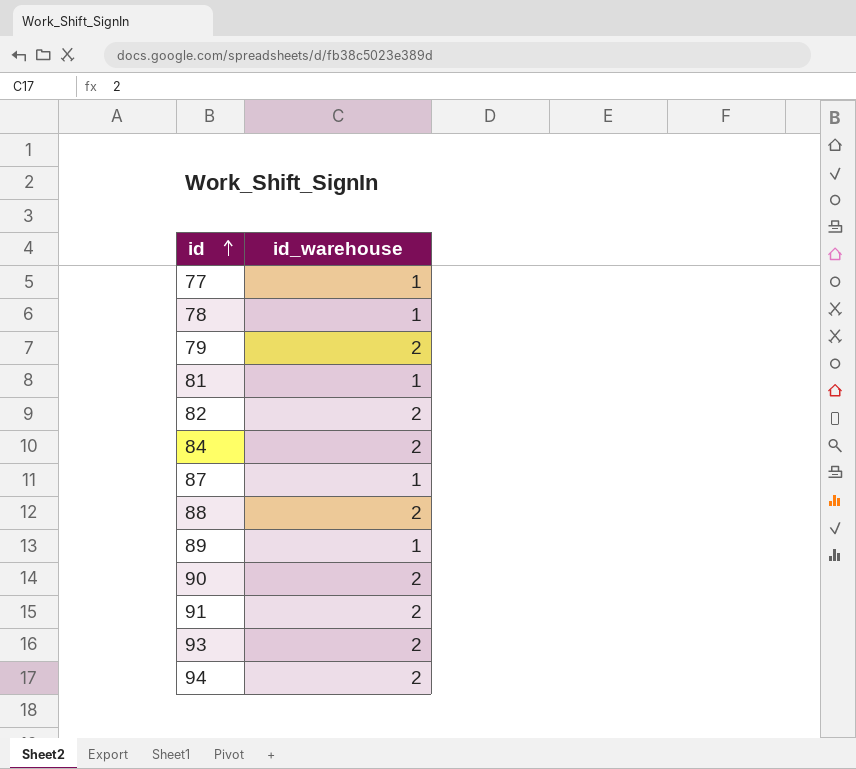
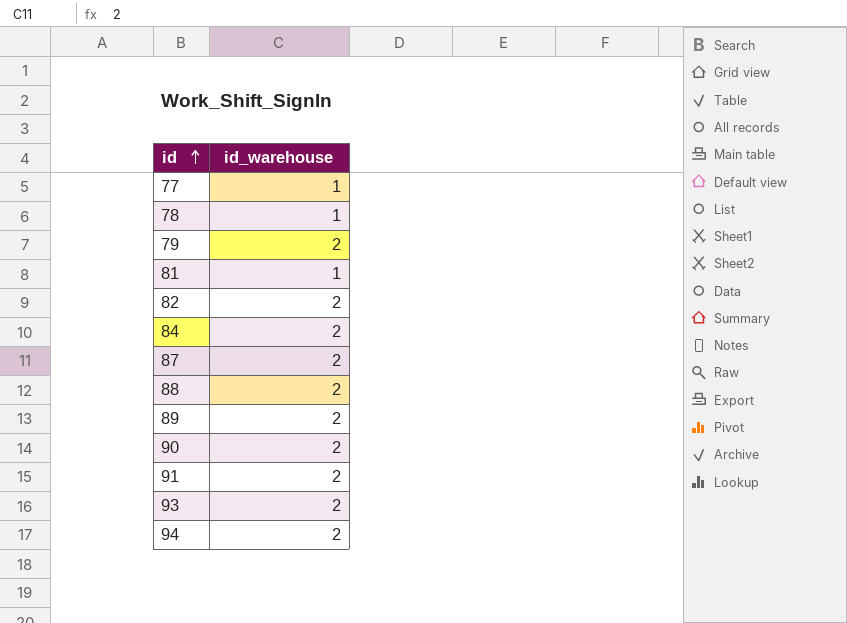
87 | id_warehouse: 1 -> 2
89 | id_warehouse: 1 -> 2

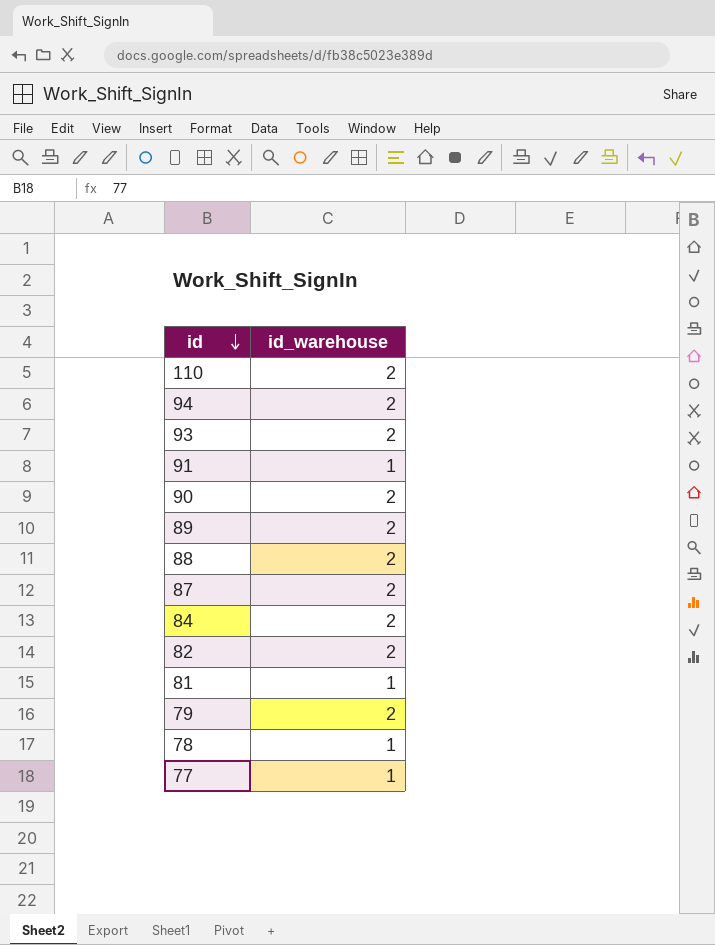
row order: id ascending -> id descending
row 110: none -> 2
91 | id_warehouse: 2 -> 1

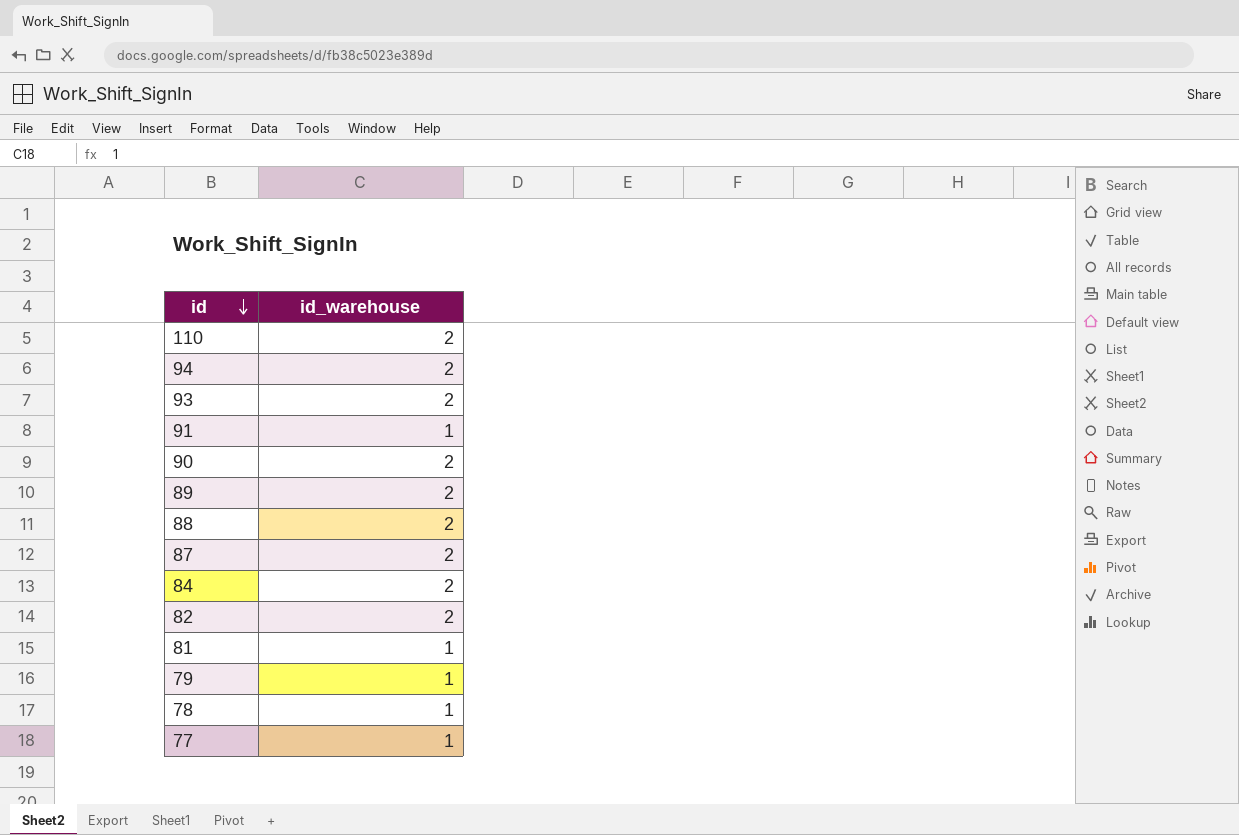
79 | id_warehouse: 2 -> 1

